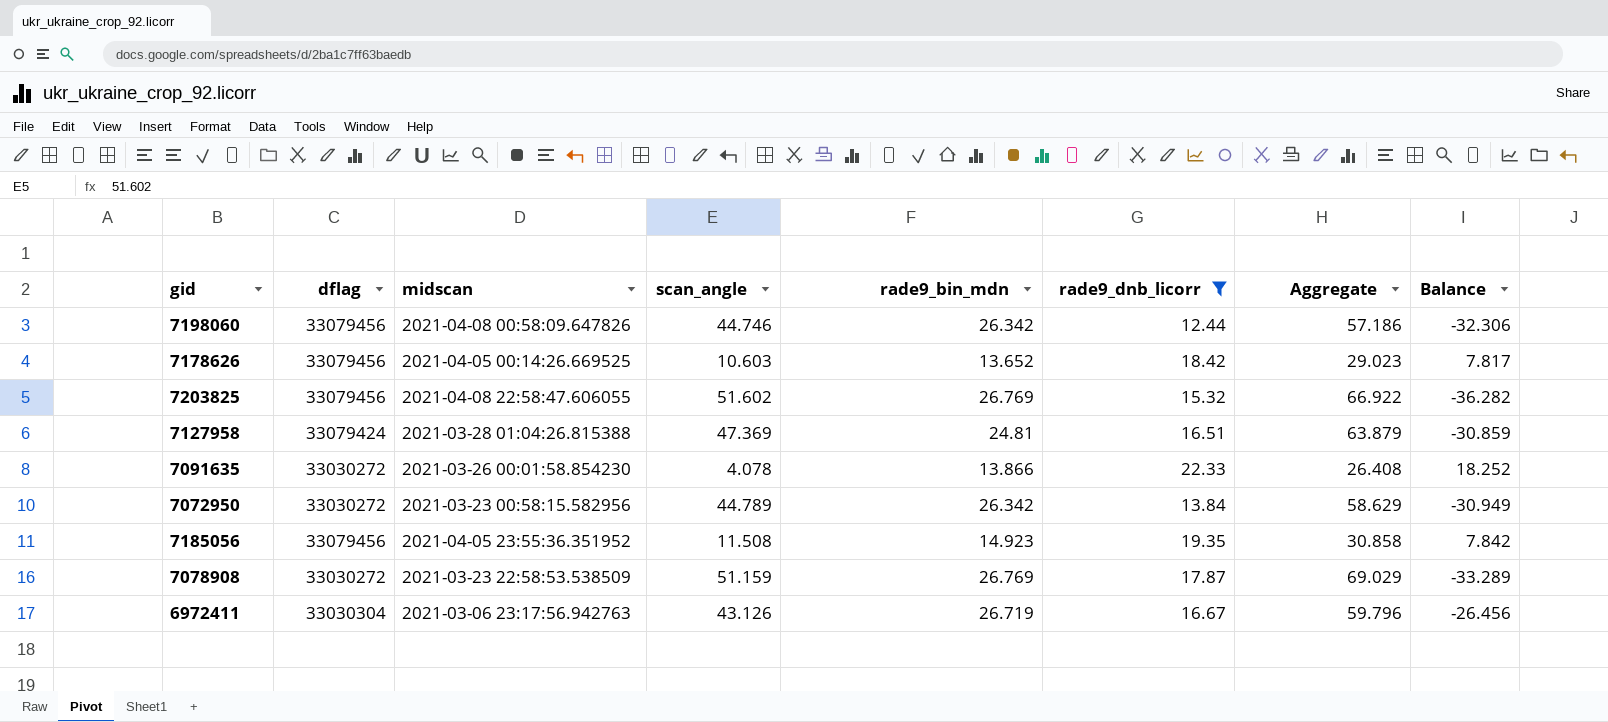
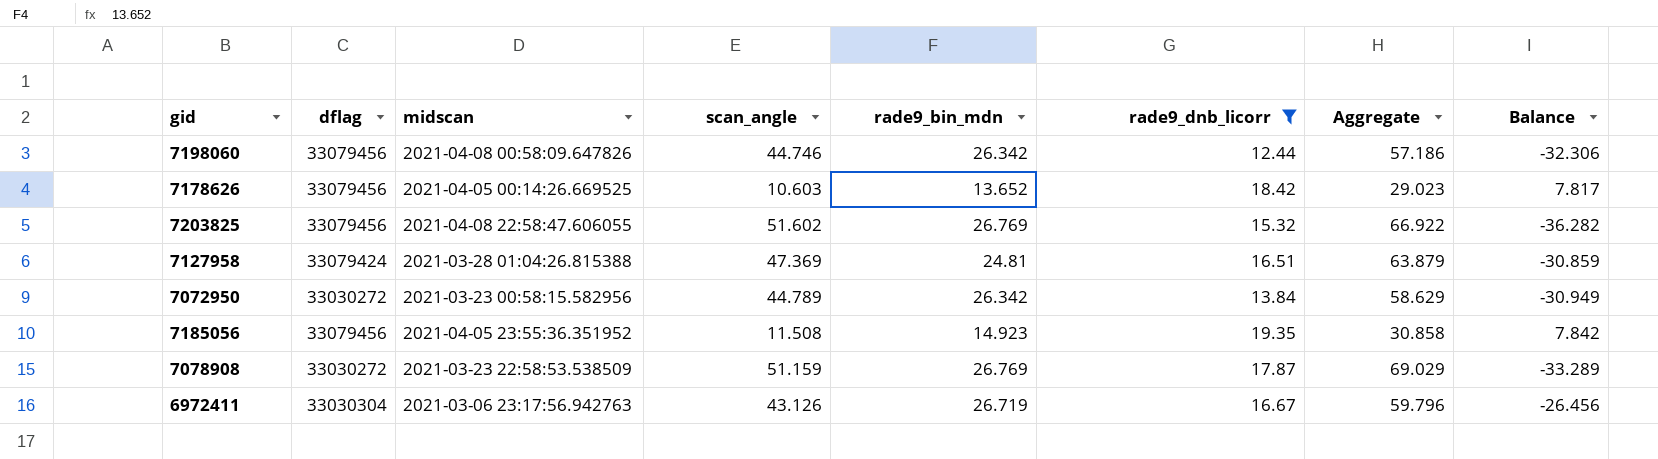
row 7091635: 33030272 | 2021-03-26 00:01:58.854230 | 4.078 | 13.866 | 22.33 | 26.408 | 18.252 -> none

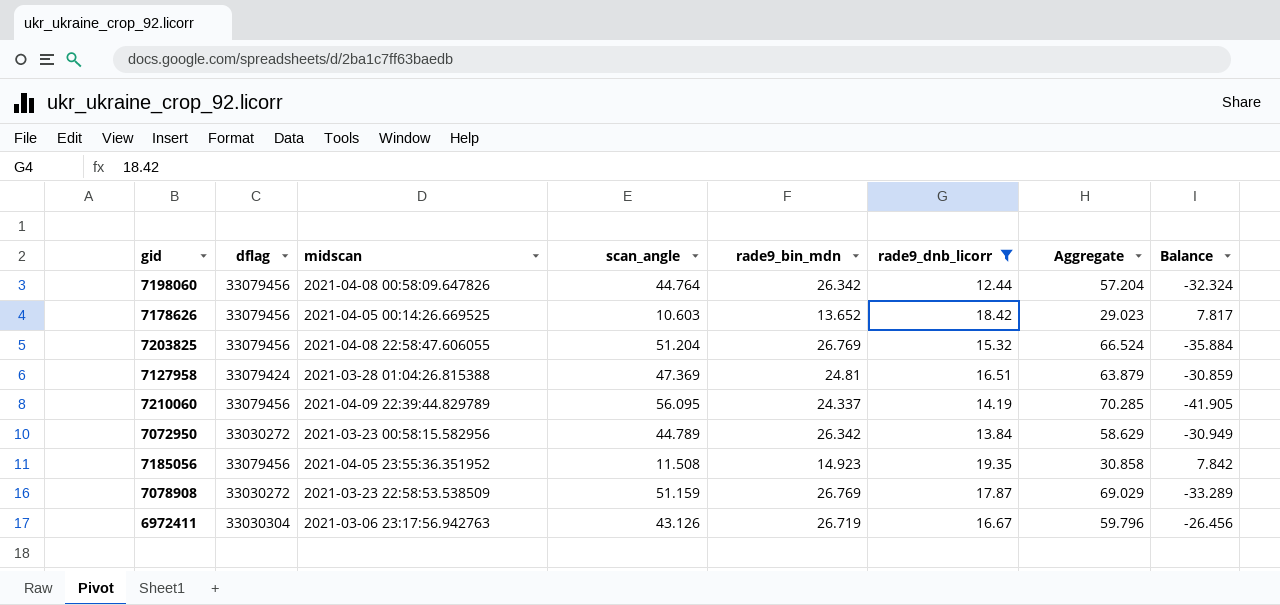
7198060 | scan_angle: 44.746 -> 44.764
7198060 | Aggregate: 57.186 -> 57.204
7198060 | Balance: -32.306 -> -32.324
7203825 | scan_angle: 51.602 -> 51.204
7203825 | Aggregate: 66.922 -> 66.524
7203825 | Balance: -36.282 -> -35.884
row 7210060: none -> 33079456 | 2021-04-09 22:39:44.829789 | 56.095 | 24.337 | 14.19 | 70.285 | -41.905

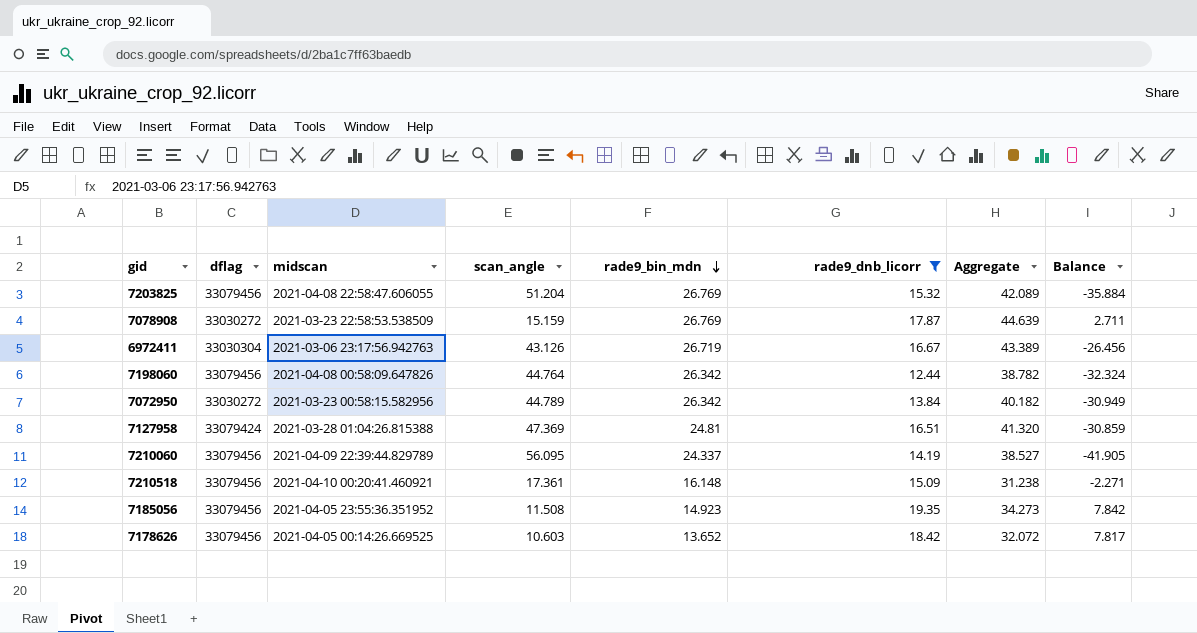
row order: none -> rade9_bin_mdn descending
column Aggregate | formula: [scan_angle] + [rade9_dnb_licorr] -> [rade9_bin_mdn] + [rade9_dnb_licorr]
7078908 | scan_angle: 51.159 -> 15.159
7078908 | Balance: -33.289 -> 2.711
row 7210518: none -> 33079456 | 2021-04-10 00:20:41.460921 | 17.361 | 16.148 | 15.09 | 31.238 | -2.271

